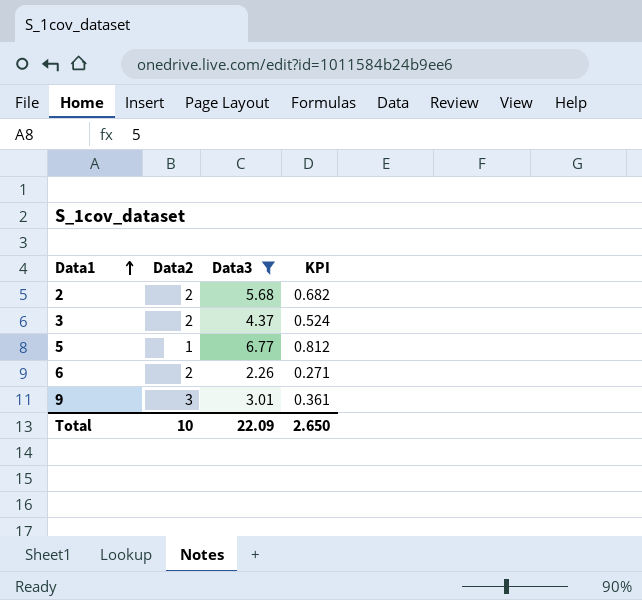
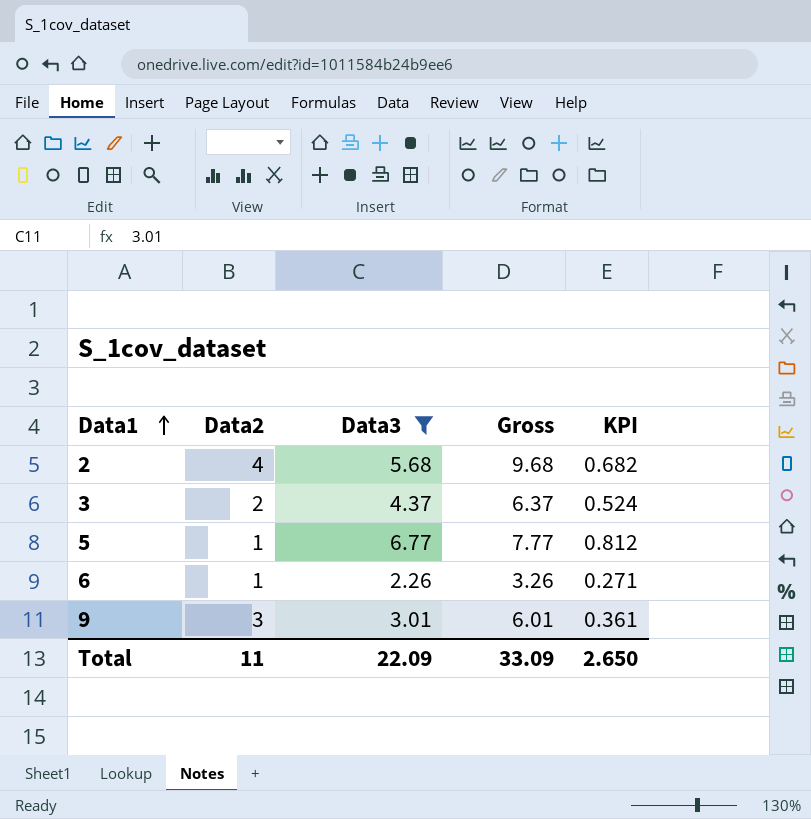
column Gross | formula: none -> [Data2] + [Data3]
2 | Data2: 2 -> 4
6 | Data2: 2 -> 1
Total | Data2: 10 -> 11

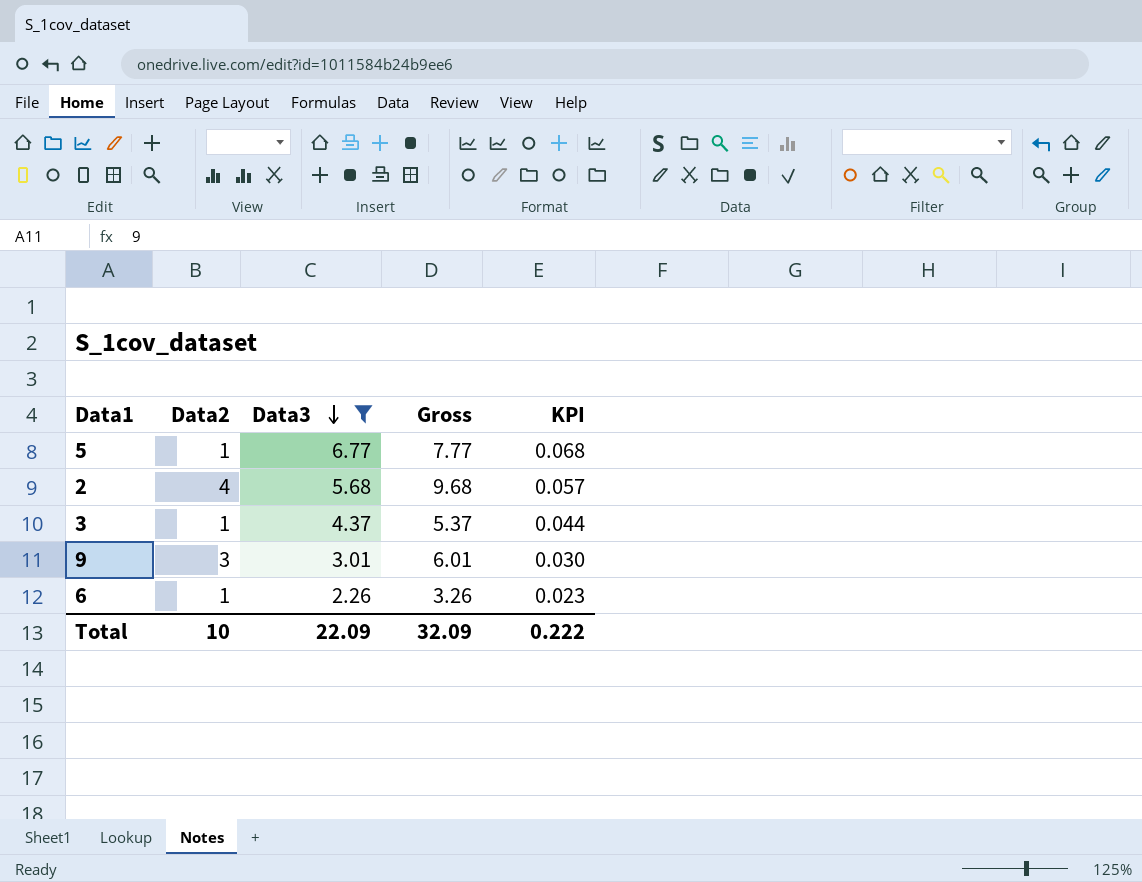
row order: Data1 ascending -> Data3 descending
column KPI | formula: [Data3] * 0.12 -> [Data3] * 0.01
3 | Data2: 2 -> 1
3 | Gross: 6.37 -> 5.37
Total | Data2: 11 -> 10
Total | Gross: 33.09 -> 32.09
Total | KPI: 2.650 -> 0.222

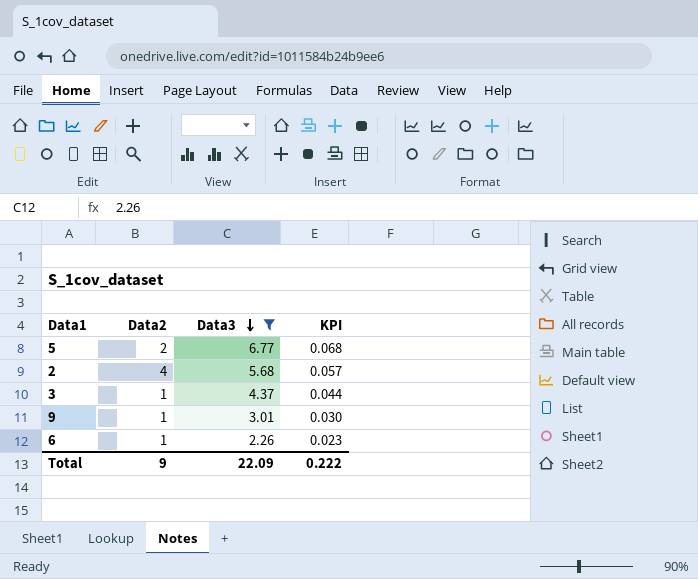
column Gross | formula: [Data2] + [Data3] -> none
5 | Data2: 1 -> 2
9 | Data2: 3 -> 1
Total | Data2: 10 -> 9

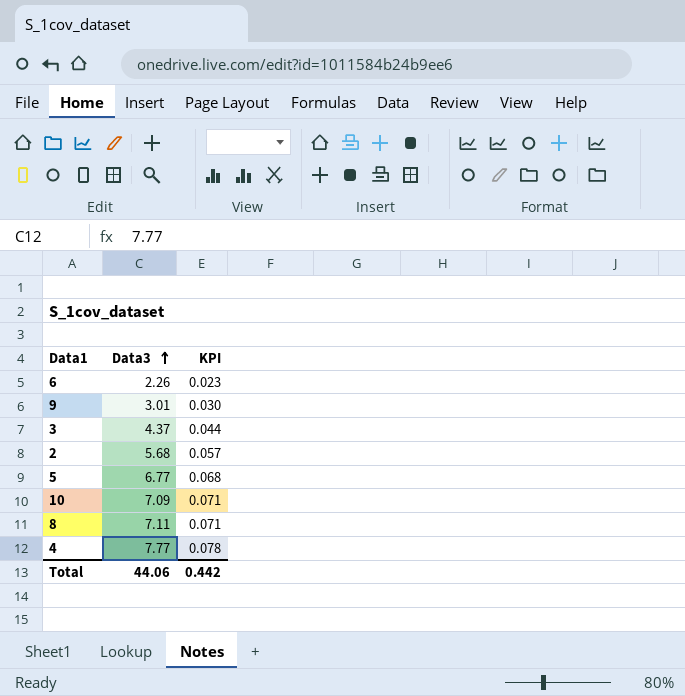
filter: Data3 <= 6.77 -> none
row order: Data3 descending -> Data3 ascending
column Data2 | position: 2 -> none
Total | Data3: 22.09 -> 44.06
Total | KPI: 0.222 -> 0.442

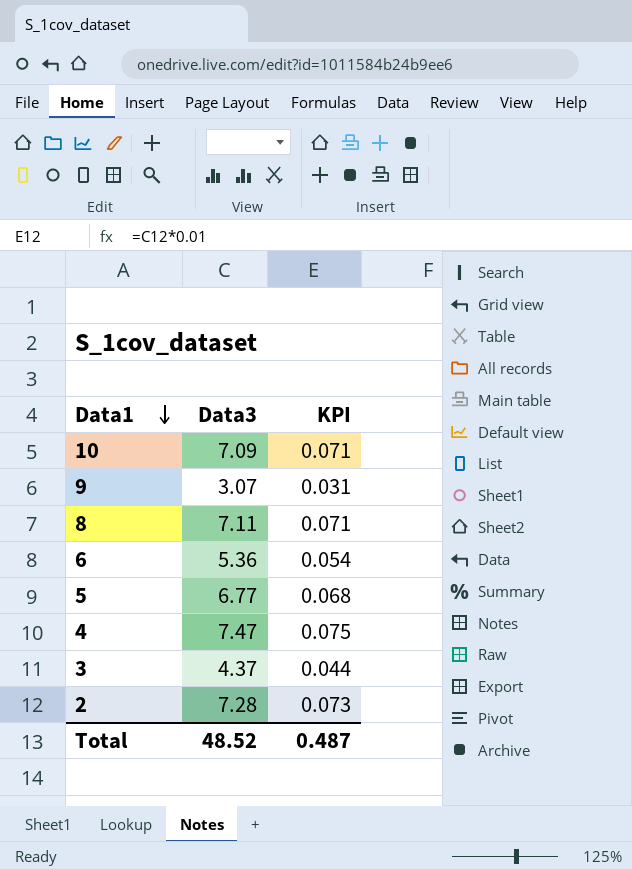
row order: Data3 ascending -> Data1 descending
9 | Data3: 3.01 -> 3.07
9 | KPI: 0.030 -> 0.031
6 | Data3: 2.26 -> 5.36
6 | KPI: 0.023 -> 0.054
4 | Data3: 7.77 -> 7.47
4 | KPI: 0.078 -> 0.075
2 | Data3: 5.68 -> 7.28
2 | KPI: 0.057 -> 0.073
Total | Data3: 44.06 -> 48.52
Total | KPI: 0.442 -> 0.487

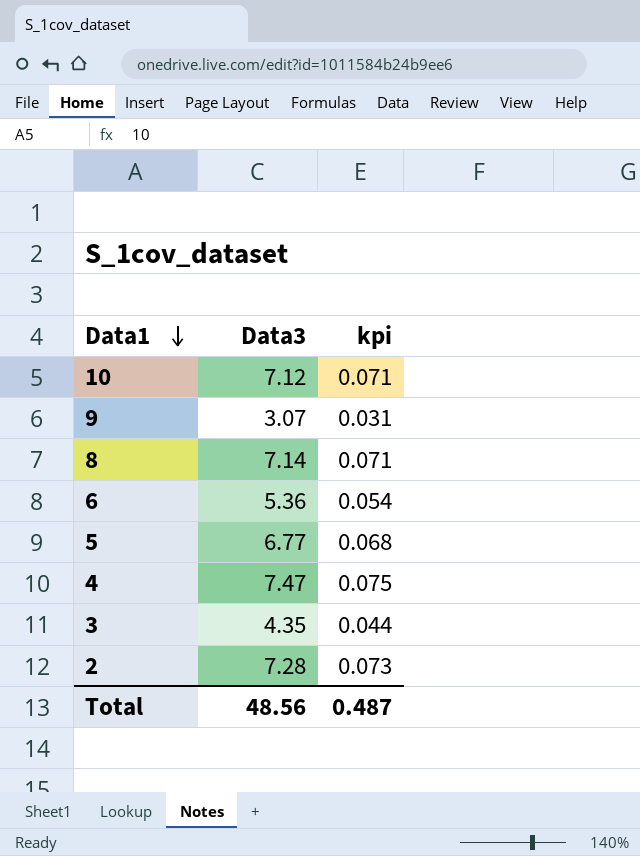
column name: KPI -> kpi
10 | Data3: 7.09 -> 7.12
8 | Data3: 7.11 -> 7.14
3 | Data3: 4.37 -> 4.35
Total | Data3: 48.52 -> 48.56

